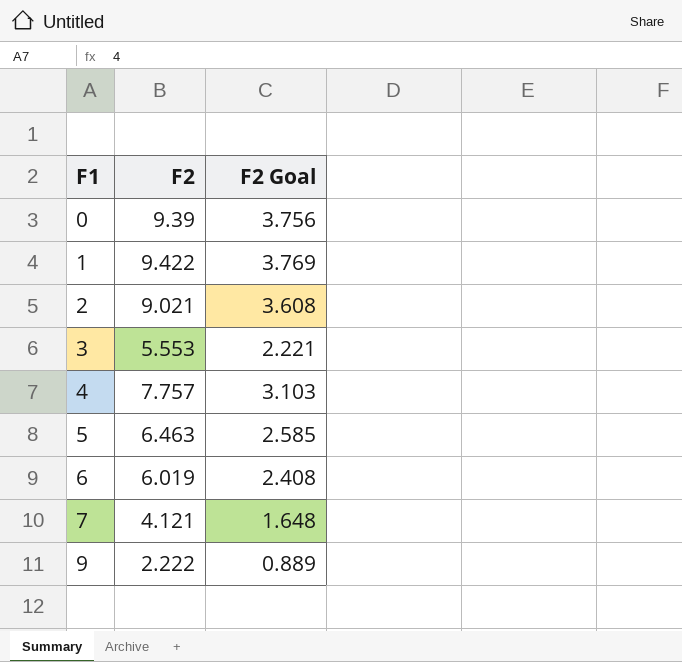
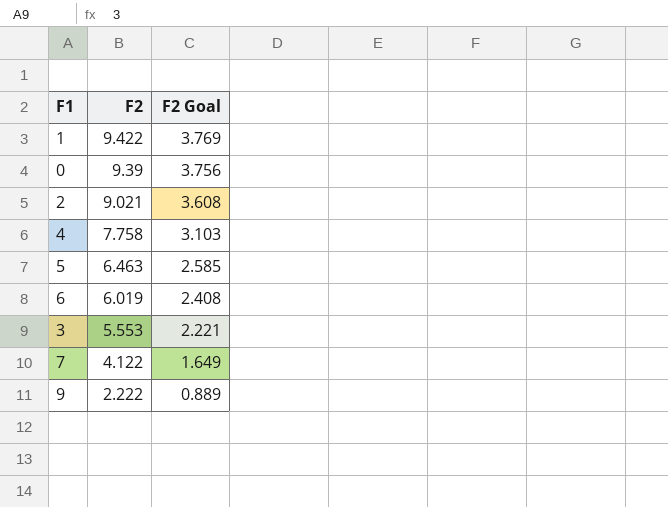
row order: F1 ascending -> F2 descending
4 | F2: 7.757 -> 7.758
7 | F2: 4.121 -> 4.122
7 | F2 Goal: 1.648 -> 1.649

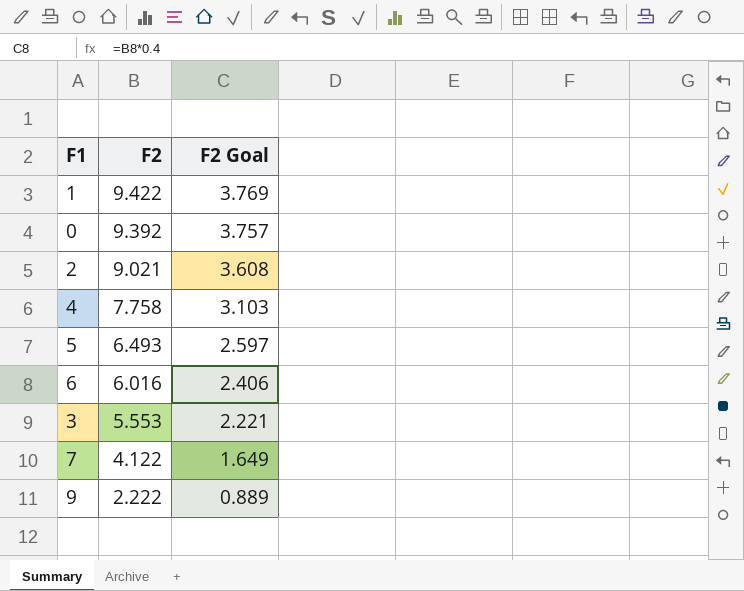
0 | F2: 9.39 -> 9.392
0 | F2 Goal: 3.756 -> 3.757
5 | F2: 6.463 -> 6.493
5 | F2 Goal: 2.585 -> 2.597
6 | F2: 6.019 -> 6.016
6 | F2 Goal: 2.408 -> 2.406

